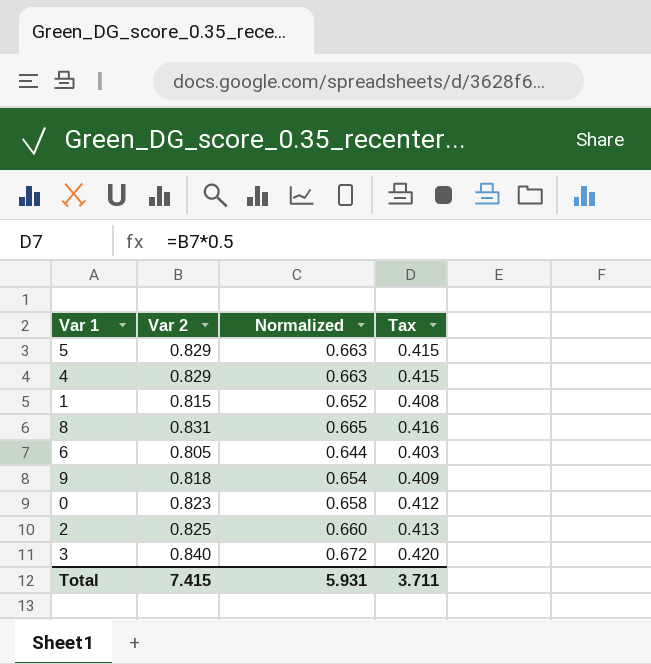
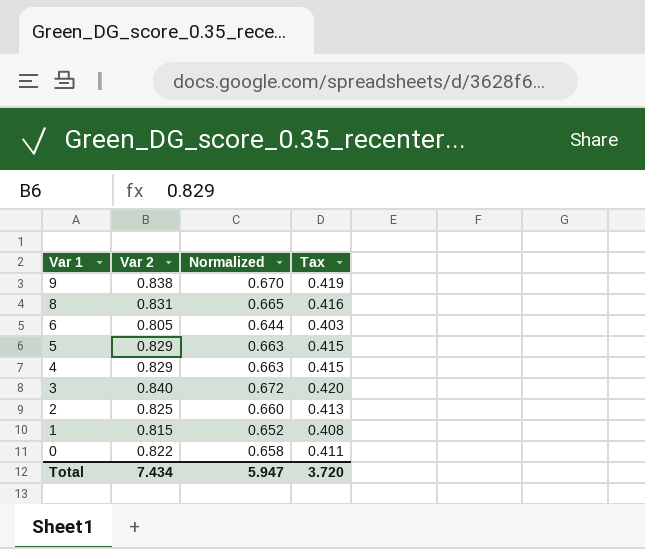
row order: none -> Var 1 descending
9 | Var 2: 0.818 -> 0.838
9 | Normalized: 0.654 -> 0.670
9 | Tax: 0.409 -> 0.419
0 | Var 2: 0.823 -> 0.822
0 | Tax: 0.412 -> 0.411
Total | Var 2: 7.415 -> 7.434
Total | Normalized: 5.931 -> 5.947
Total | Tax: 3.711 -> 3.720

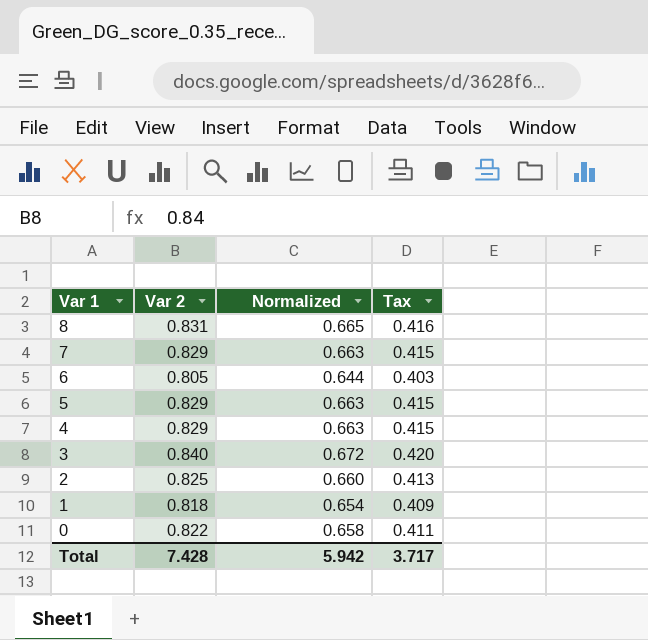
row 9: 0.838 | 0.670 | 0.419 -> none
row 7: none -> 0.829 | 0.663 | 0.415
1 | Var 2: 0.815 -> 0.818
1 | Normalized: 0.652 -> 0.654
1 | Tax: 0.408 -> 0.409
Total | Var 2: 7.434 -> 7.428
Total | Normalized: 5.947 -> 5.942
Total | Tax: 3.720 -> 3.717

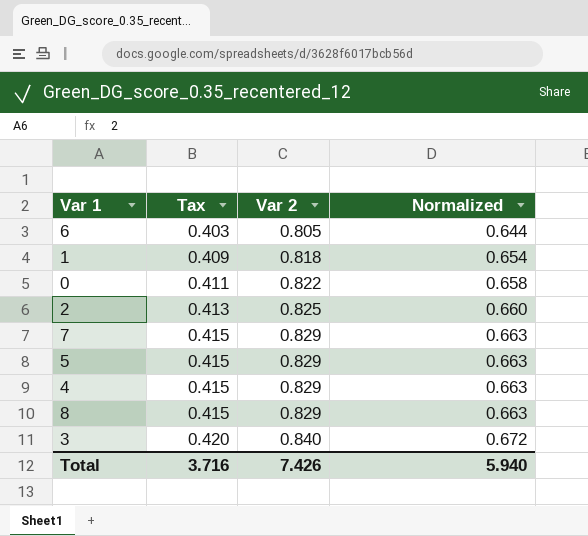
row order: Var 1 descending -> Tax ascending
column Tax | position: 4 -> 2
8 | Tax: 0.416 -> 0.415
8 | Var 2: 0.831 -> 0.829
8 | Normalized: 0.665 -> 0.663
Total | Tax: 3.717 -> 3.716
Total | Var 2: 7.428 -> 7.426
Total | Normalized: 5.942 -> 5.940

